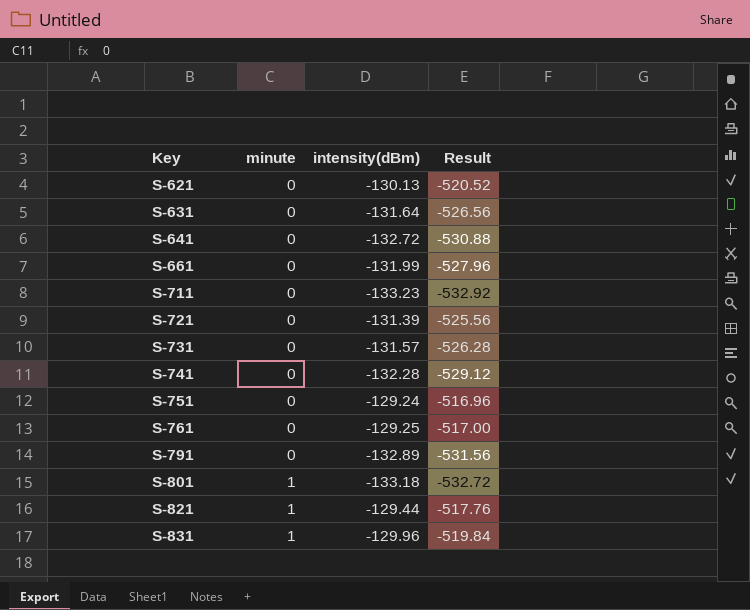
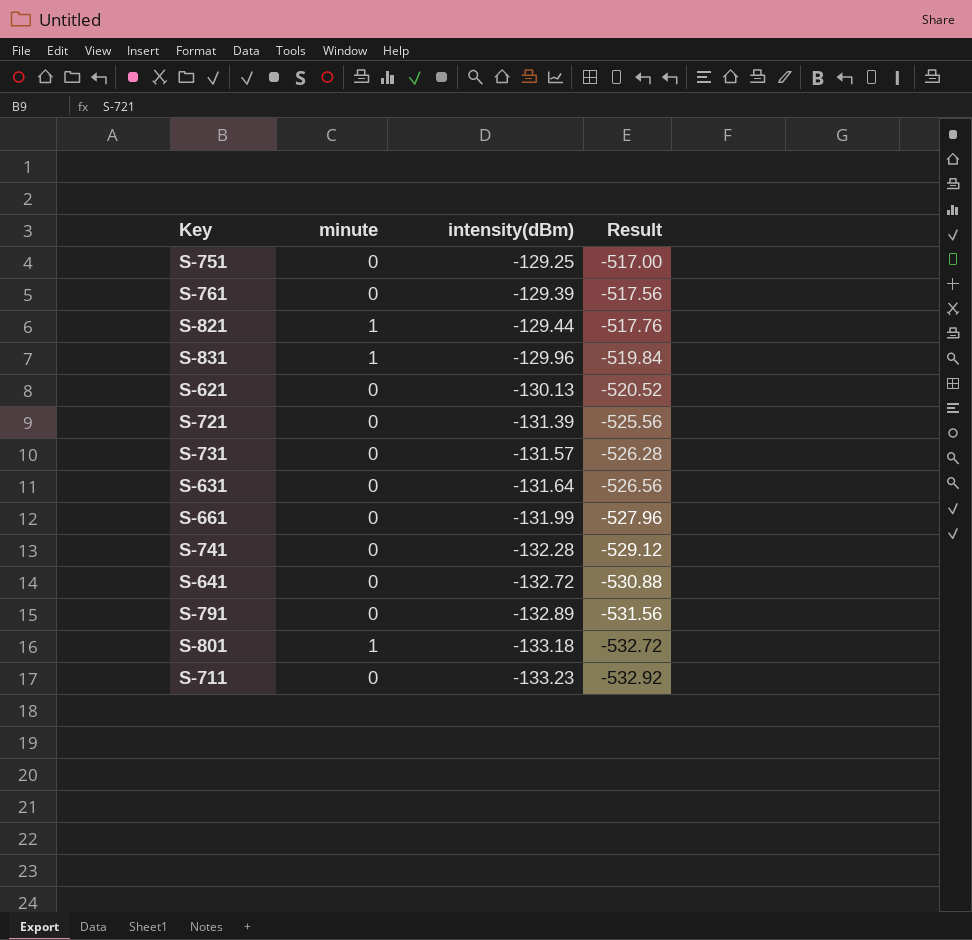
row order: Key ascending -> intensity(dBm) descending
S-751 | intensity(dBm): -129.24 -> -129.25
S-751 | Result: -516.96 -> -517.00
S-761 | intensity(dBm): -129.25 -> -129.39
S-761 | Result: -517.00 -> -517.56

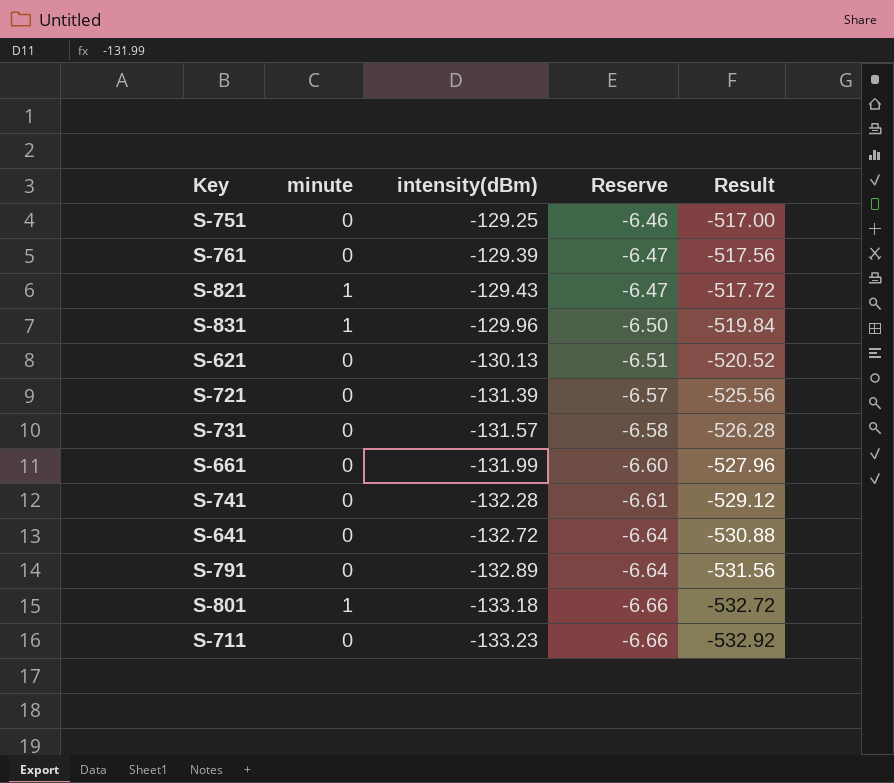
column Reserve | formula: none -> [intensity(dBm)] * 0.05
row S-631: 0 | -131.64 | -526.56 -> none
S-821 | intensity(dBm): -129.44 -> -129.43
S-821 | Result: -517.76 -> -517.72

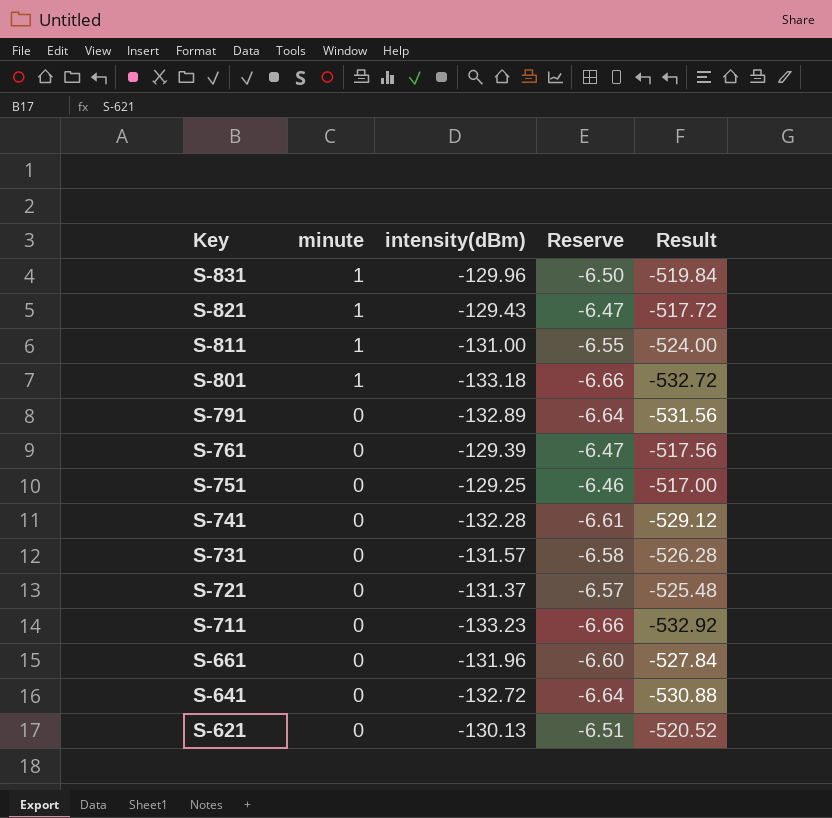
row order: intensity(dBm) descending -> Key descending
row S-811: none -> 1 | -131.00 | -6.55 | -524.00
S-721 | intensity(dBm): -131.39 -> -131.37
S-721 | Result: -525.56 -> -525.48
S-661 | intensity(dBm): -131.99 -> -131.96
S-661 | Result: -527.96 -> -527.84

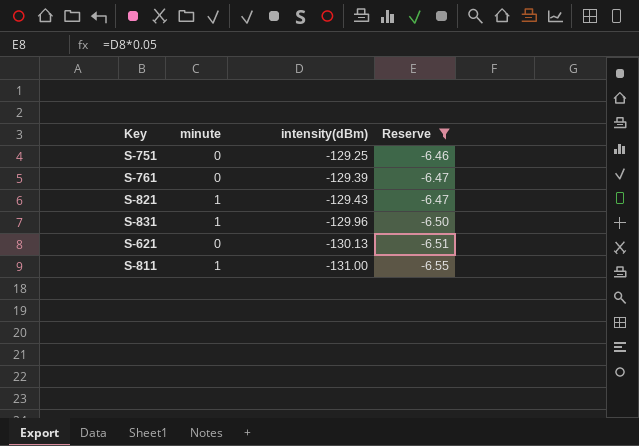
filter: none -> Reserve >= -6.55
row order: Key descending -> intensity(dBm) descending
column Result | formula: [intensity(dBm)] * 4 -> none

